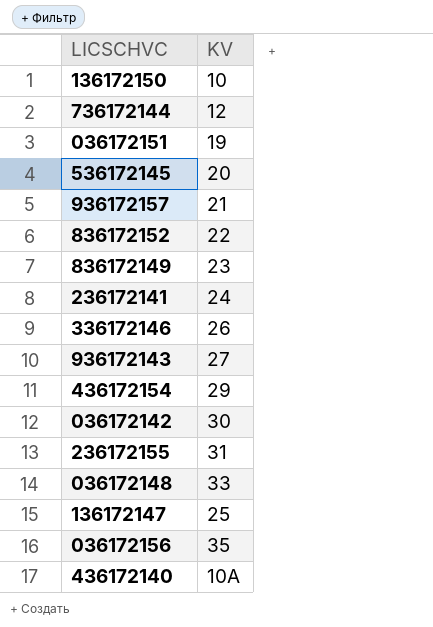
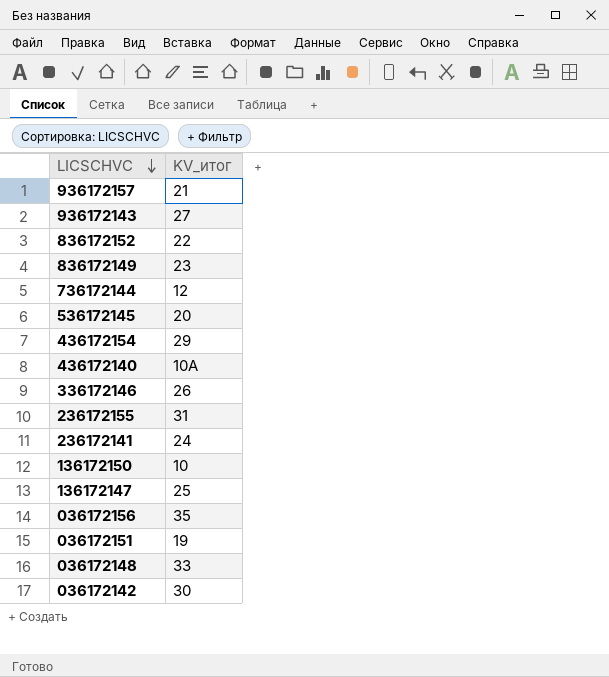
row order: none -> LICSCHVC descending
column name: KV -> KV_итог

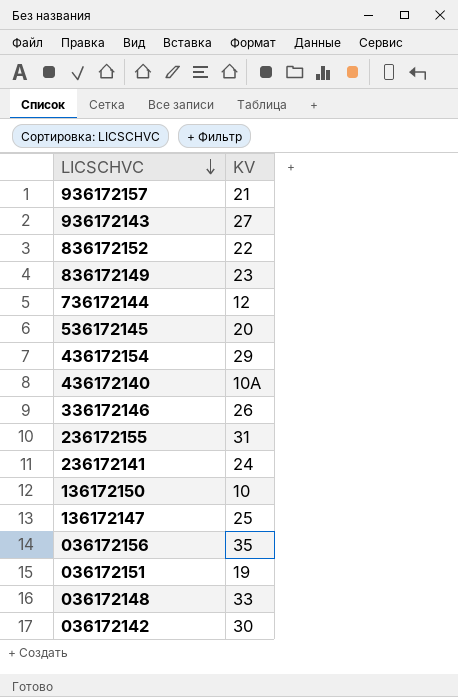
column name: KV_итог -> KV

